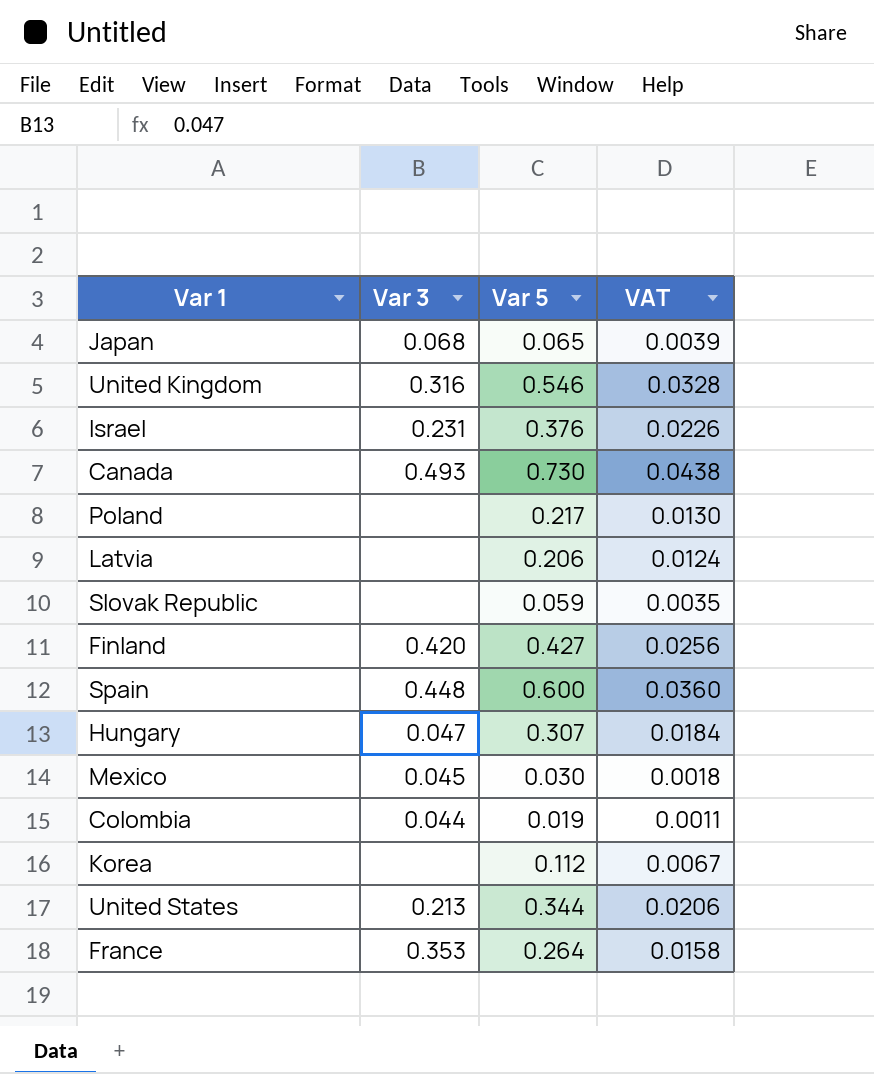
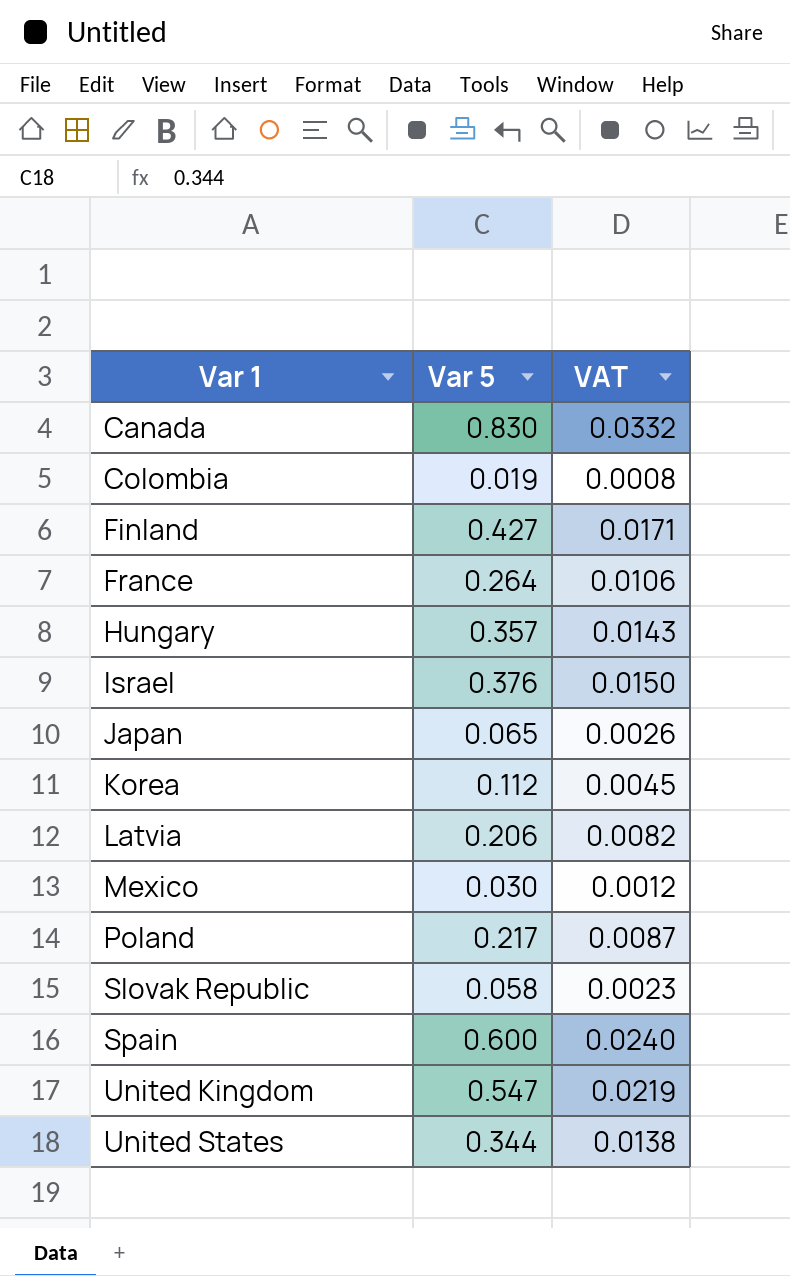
row order: none -> Var 1 ascending
column Var 3 | position: 2 -> none
column VAT | formula: [Var 5] * 0.06 -> [Var 5] * 0.04
Canada | Var 5: 0.730 -> 0.830
Hungary | Var 5: 0.307 -> 0.357
Slovak Republic | Var 5: 0.059 -> 0.058
United Kingdom | Var 5: 0.546 -> 0.547

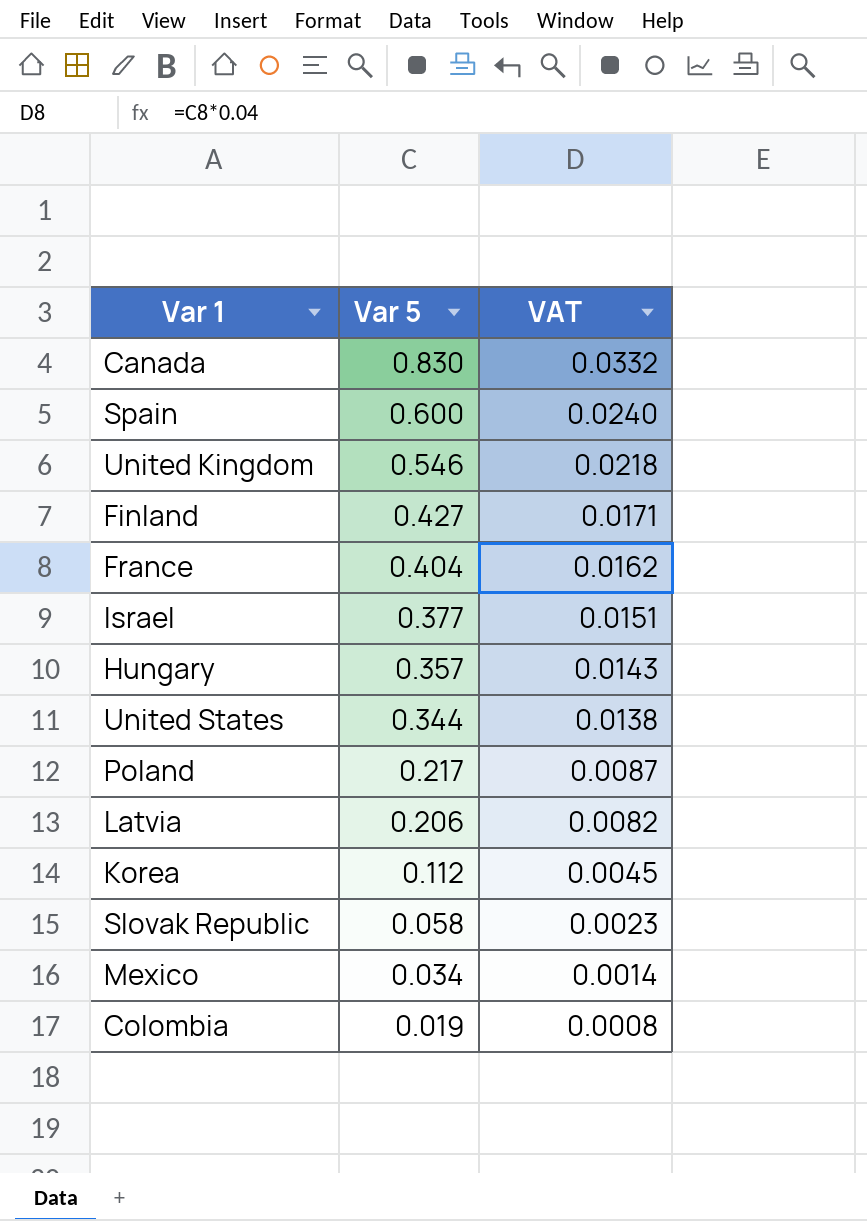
row order: Var 1 ascending -> Var 5 descending
row Japan: 0.065 | 0.0026 -> none
United Kingdom | Var 5: 0.547 -> 0.546
United Kingdom | VAT: 0.0219 -> 0.0218
France | Var 5: 0.264 -> 0.404
France | VAT: 0.0106 -> 0.0162
Israel | Var 5: 0.376 -> 0.377
Israel | VAT: 0.0150 -> 0.0151
Mexico | Var 5: 0.030 -> 0.034
Mexico | VAT: 0.0012 -> 0.0014

